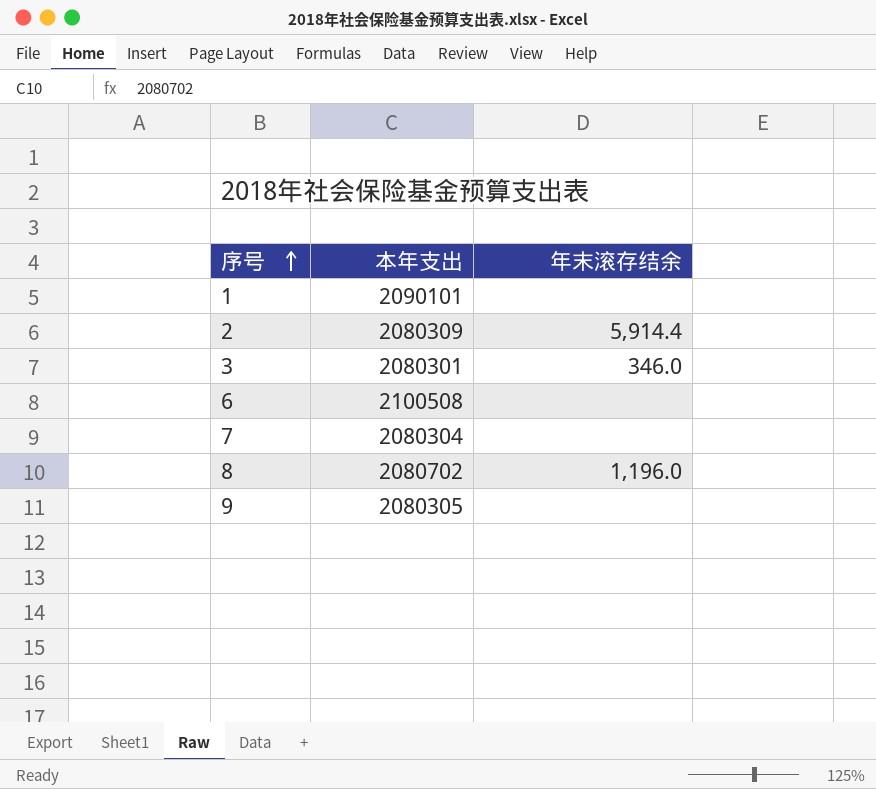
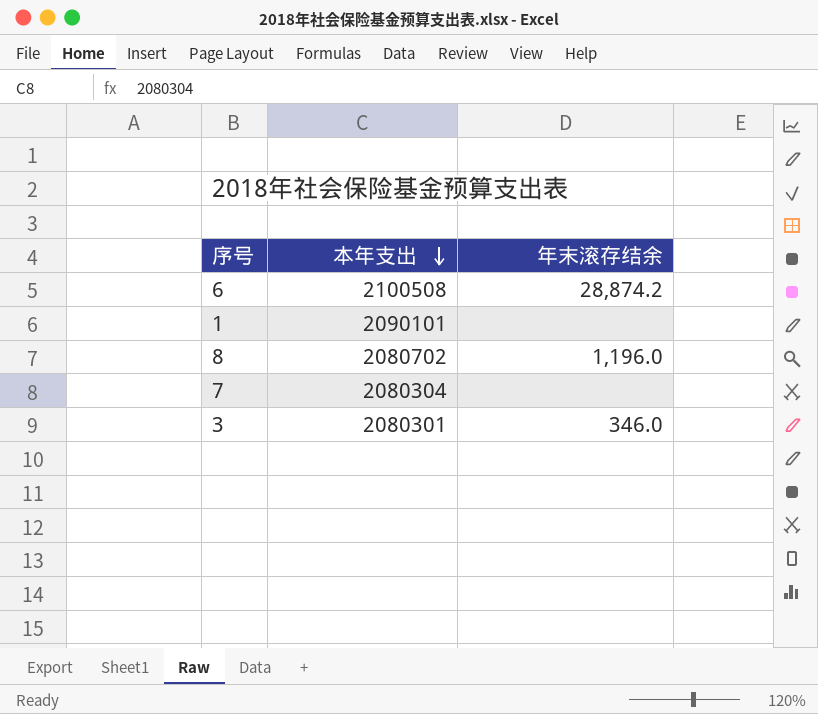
row order: 序号 ascending -> 本年支出 descending
row 2: 2080309 | 5,914.4 -> none
row 9: 2080305 | none -> none
6 | 年末滚存结余: none -> 28,874.2

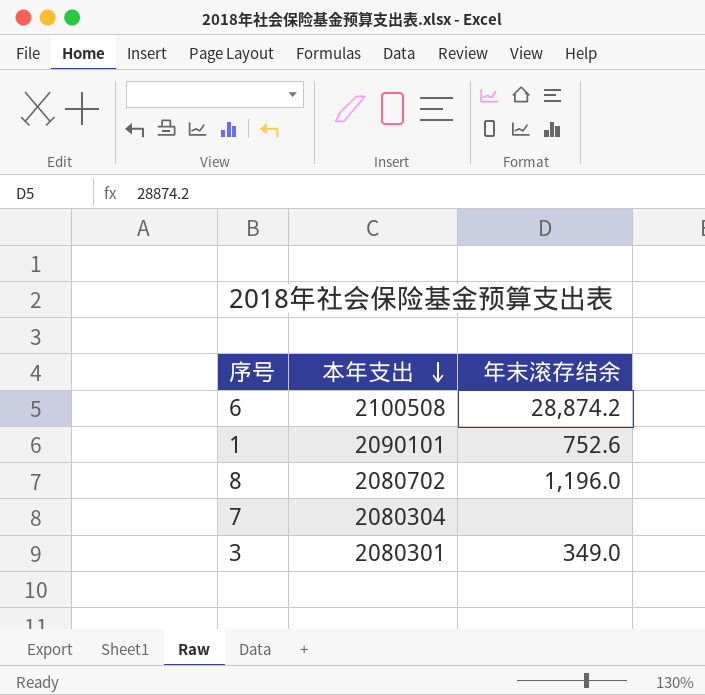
1 | 年末滚存结余: none -> 752.6
3 | 年末滚存结余: 346.0 -> 349.0

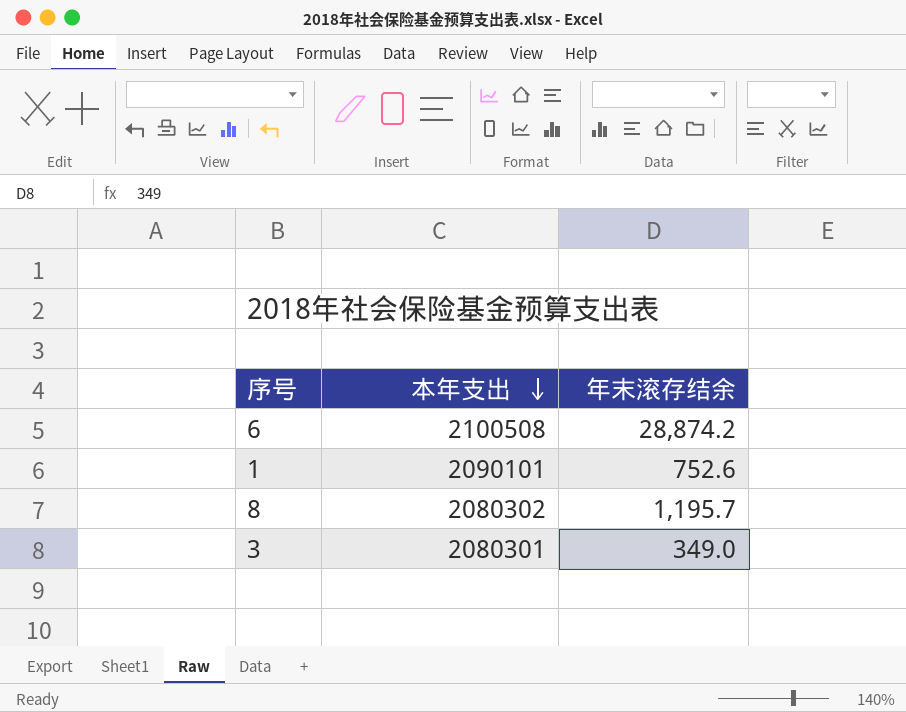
row 7: 2080304 | none -> none
8 | 本年支出: 2080702 -> 2080302
8 | 年末滚存结余: 1,196.0 -> 1,195.7

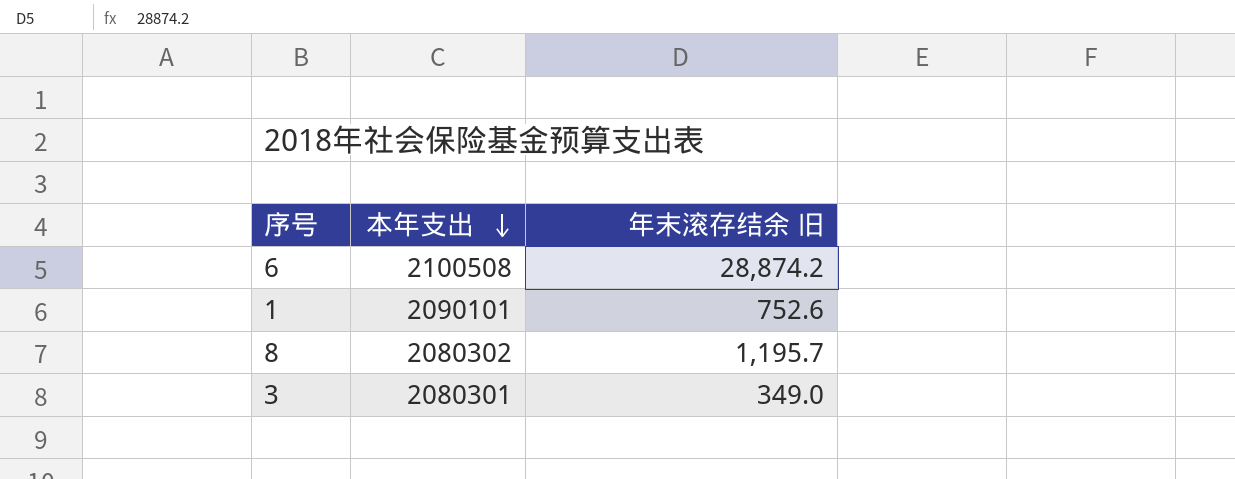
column name: 年末滚存结余 -> 年末滚存结余 旧

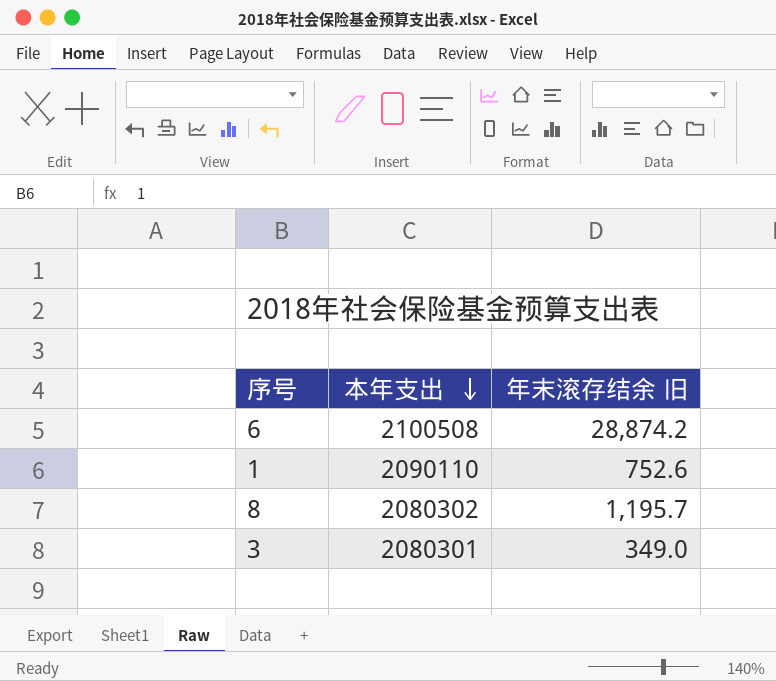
1 | 本年支出: 2090101 -> 2090110

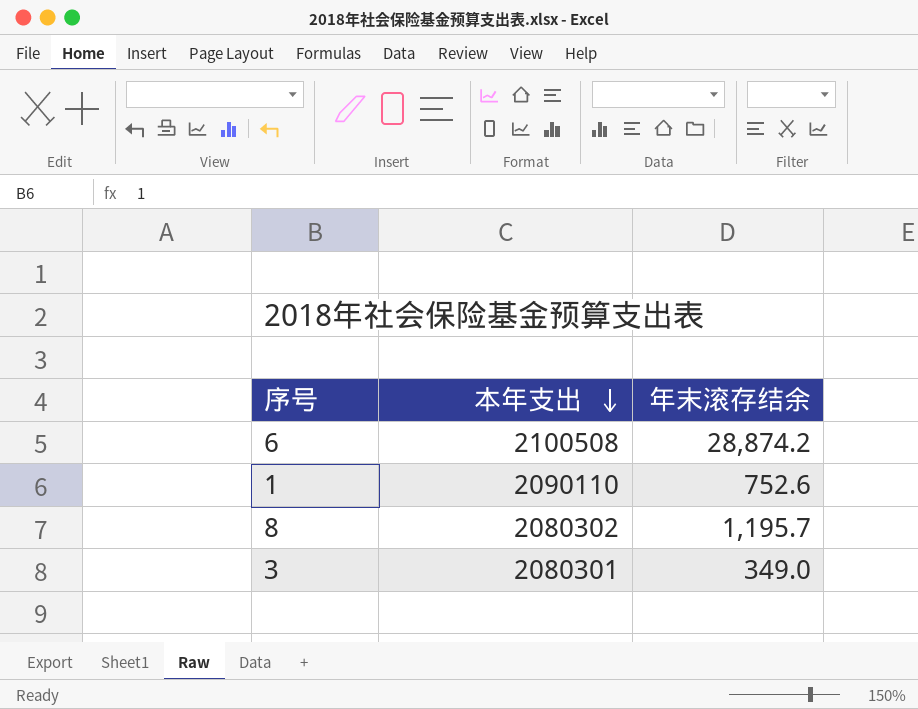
column name: 年末滚存结余 旧 -> 年末滚存结余

